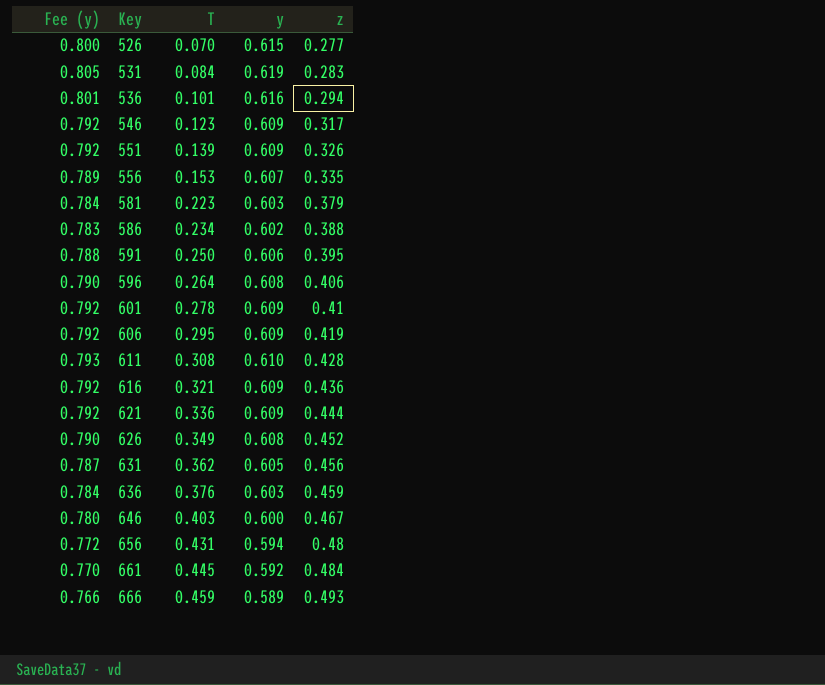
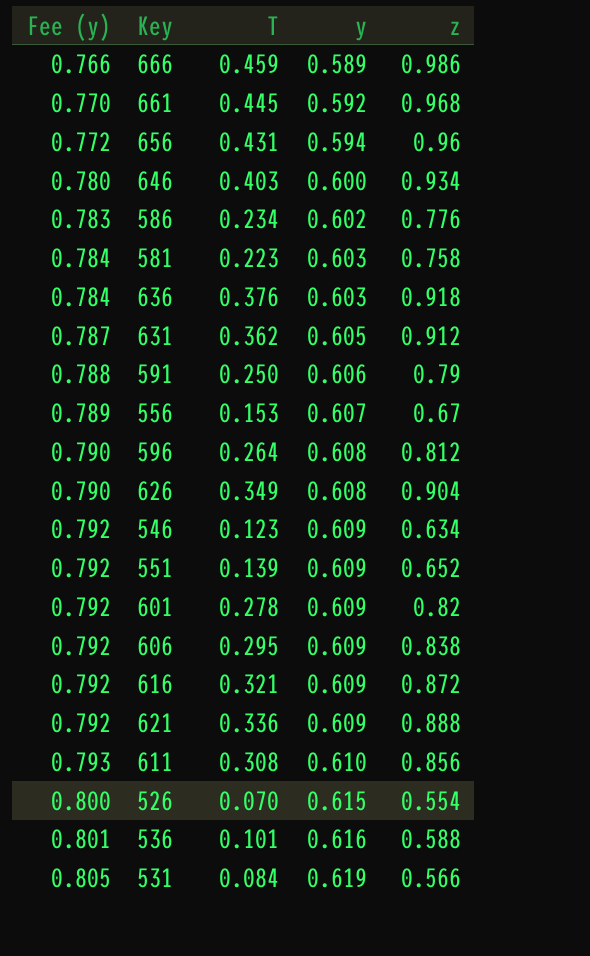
row order: Key ascending -> Fee (y) ascending
666 | z: 0.493 -> 0.986
661 | z: 0.484 -> 0.968
656 | z: 0.48 -> 0.96
646 | z: 0.467 -> 0.934
586 | z: 0.388 -> 0.776
581 | z: 0.379 -> 0.758
636 | z: 0.459 -> 0.918
631 | z: 0.456 -> 0.912
591 | z: 0.395 -> 0.79
556 | z: 0.335 -> 0.67
596 | z: 0.406 -> 0.812
626 | z: 0.452 -> 0.904
546 | z: 0.317 -> 0.634
551 | z: 0.326 -> 0.652
601 | z: 0.41 -> 0.82
606 | z: 0.419 -> 0.838
616 | z: 0.436 -> 0.872
621 | z: 0.444 -> 0.888
611 | z: 0.428 -> 0.856
526 | z: 0.277 -> 0.554
536 | z: 0.294 -> 0.588
531 | z: 0.283 -> 0.566

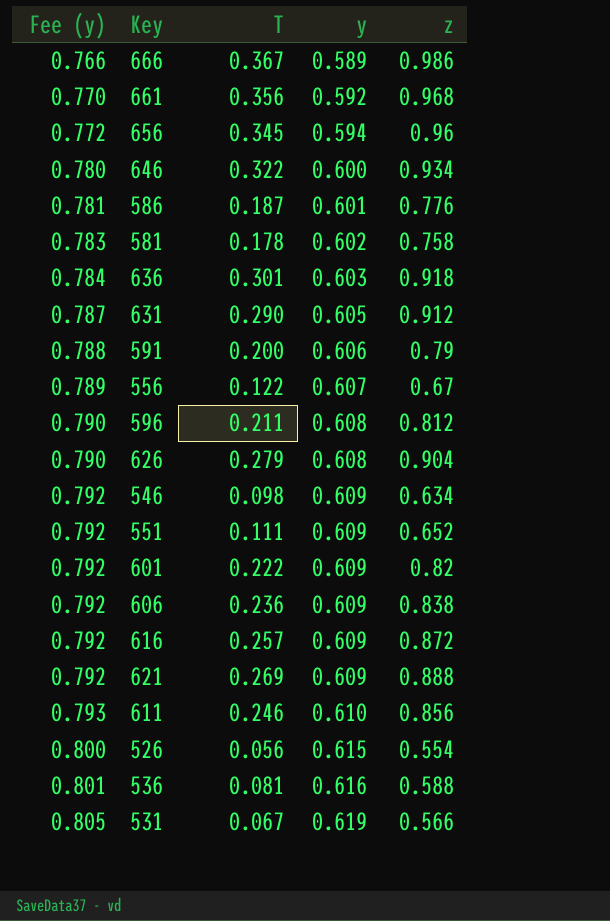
666 | T: 0.459 -> 0.367
661 | T: 0.445 -> 0.356
656 | T: 0.431 -> 0.345
646 | T: 0.403 -> 0.322
586 | Fee (y): 0.783 -> 0.781
586 | T: 0.234 -> 0.187
586 | y: 0.602 -> 0.601
581 | Fee (y): 0.784 -> 0.783
581 | T: 0.223 -> 0.178
581 | y: 0.603 -> 0.602
636 | T: 0.376 -> 0.301
631 | T: 0.362 -> 0.290
591 | T: 0.250 -> 0.200
556 | T: 0.153 -> 0.122
596 | T: 0.264 -> 0.211
626 | T: 0.349 -> 0.279
546 | T: 0.123 -> 0.098
551 | T: 0.139 -> 0.111
601 | T: 0.278 -> 0.222
606 | T: 0.295 -> 0.236
616 | T: 0.321 -> 0.257
621 | T: 0.336 -> 0.269
611 | T: 0.308 -> 0.246
526 | T: 0.070 -> 0.056
536 | T: 0.101 -> 0.081
531 | T: 0.084 -> 0.067

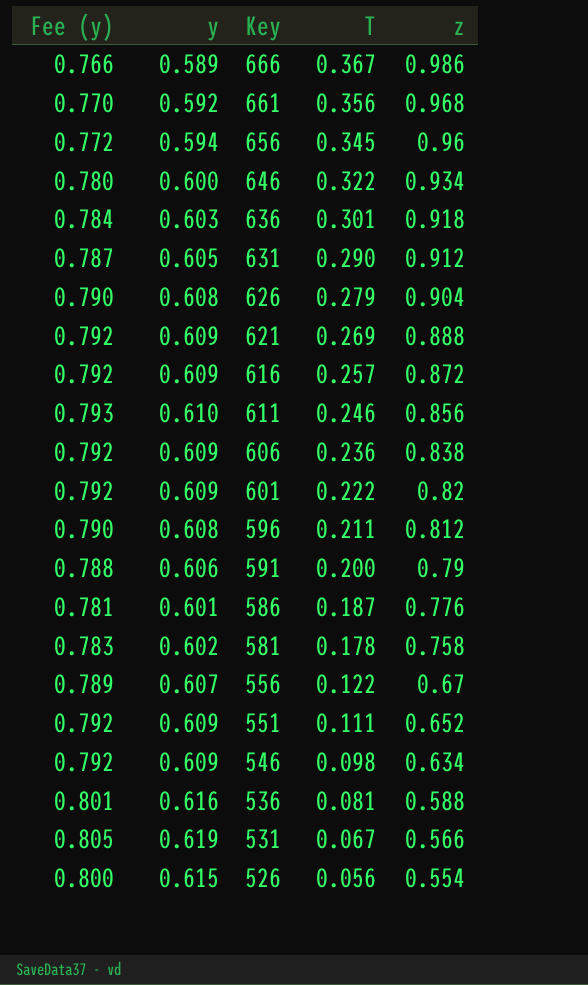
row order: Fee (y) ascending -> Key descending
column y | position: 4 -> 2

